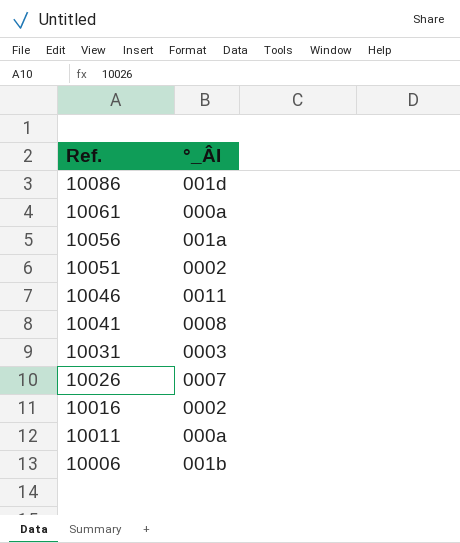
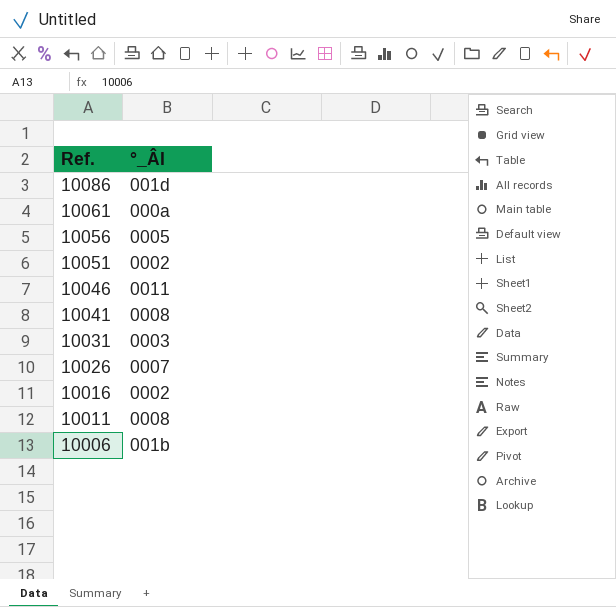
10056 | °_ÂI: 001a -> 0005
10011 | °_ÂI: 000a -> 0008

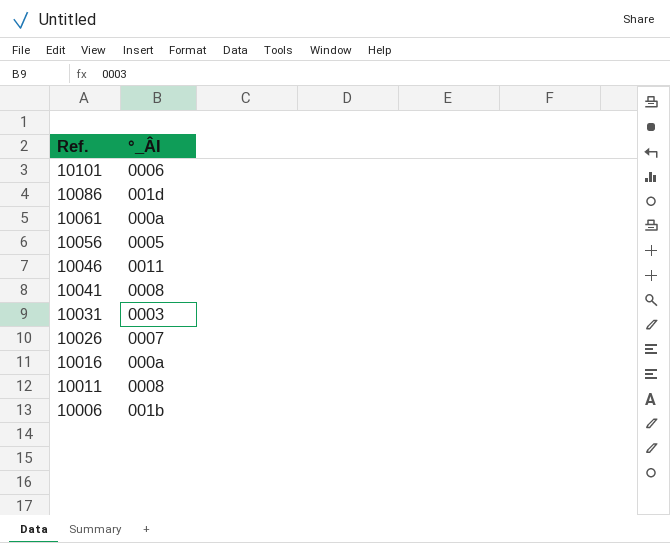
row 10051: 0002 -> none
row 10101: none -> 0006
10016 | °_ÂI: 0002 -> 000a

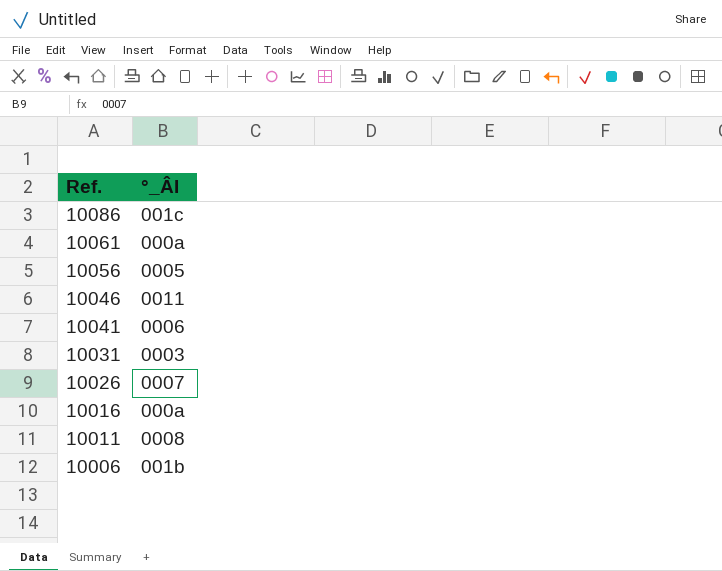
row 10101: 0006 -> none
10086 | °_ÂI: 001d -> 001c
10041 | °_ÂI: 0008 -> 0006

